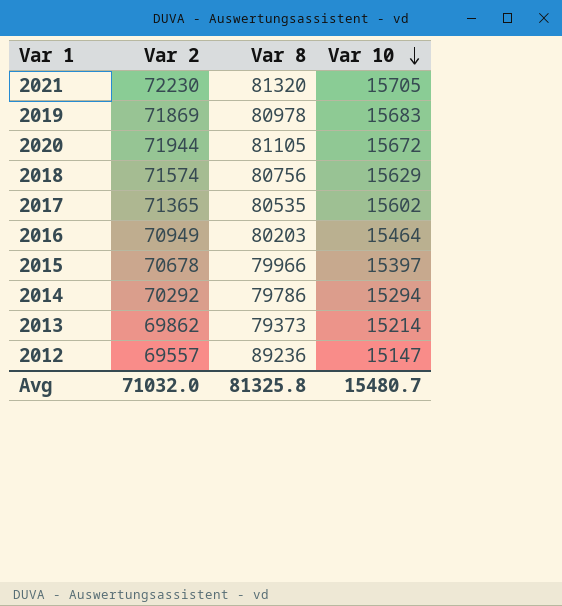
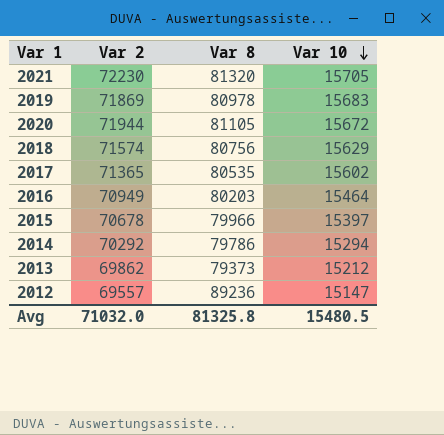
2013 | Var 10: 15214 -> 15212
Avg | Var 10: 15480.7 -> 15480.5

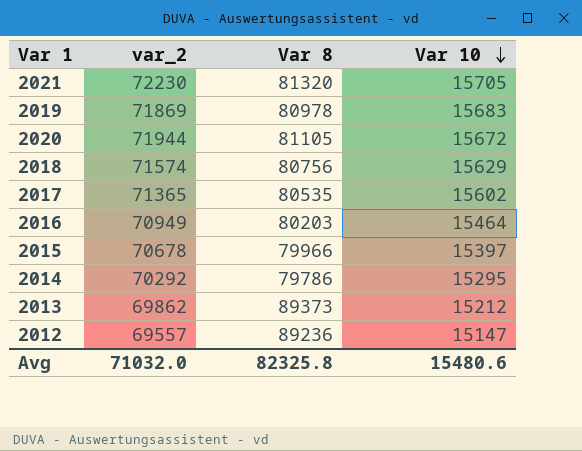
column name: Var 2 -> var_2
2014 | Var 10: 15294 -> 15295
2013 | Var 8: 79373 -> 89373
Avg | Var 8: 81325.8 -> 82325.8
Avg | Var 10: 15480.5 -> 15480.6

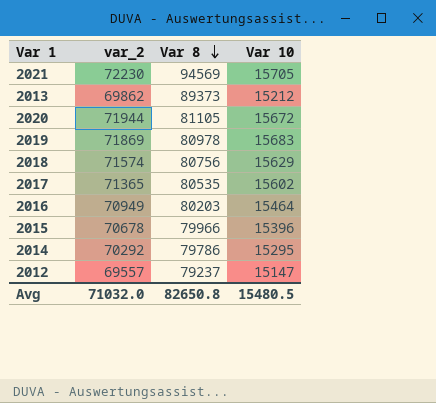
row order: Var 10 descending -> Var 8 descending
2021 | Var 8: 81320 -> 94569
2015 | Var 10: 15397 -> 15396
2012 | Var 8: 89236 -> 79237
Avg | Var 8: 82325.8 -> 82650.8
Avg | Var 10: 15480.6 -> 15480.5

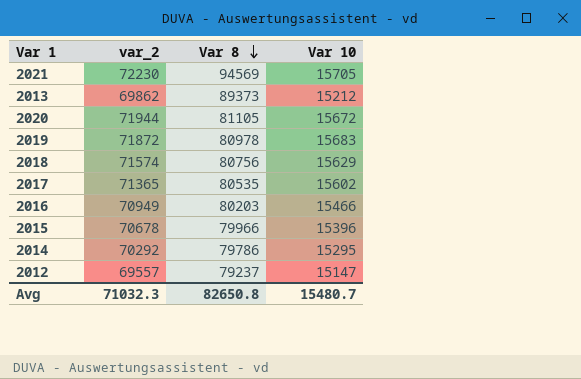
2019 | var_2: 71869 -> 71872
2016 | Var 10: 15464 -> 15466
Avg | var_2: 71032.0 -> 71032.3
Avg | Var 10: 15480.5 -> 15480.7

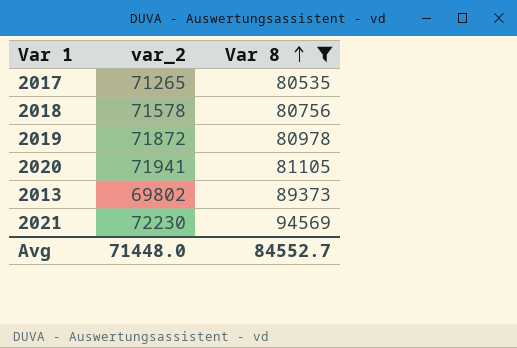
filter: none -> Var 8 >= 80535
row order: Var 8 descending -> Var 8 ascending
column Var 10 | position: 4 -> none
2017 | var_2: 71365 -> 71265
2018 | var_2: 71574 -> 71578
2020 | var_2: 71944 -> 71941
2013 | var_2: 69862 -> 69802
Avg | var_2: 71032.3 -> 71448.0
Avg | Var 8: 82650.8 -> 84552.7

